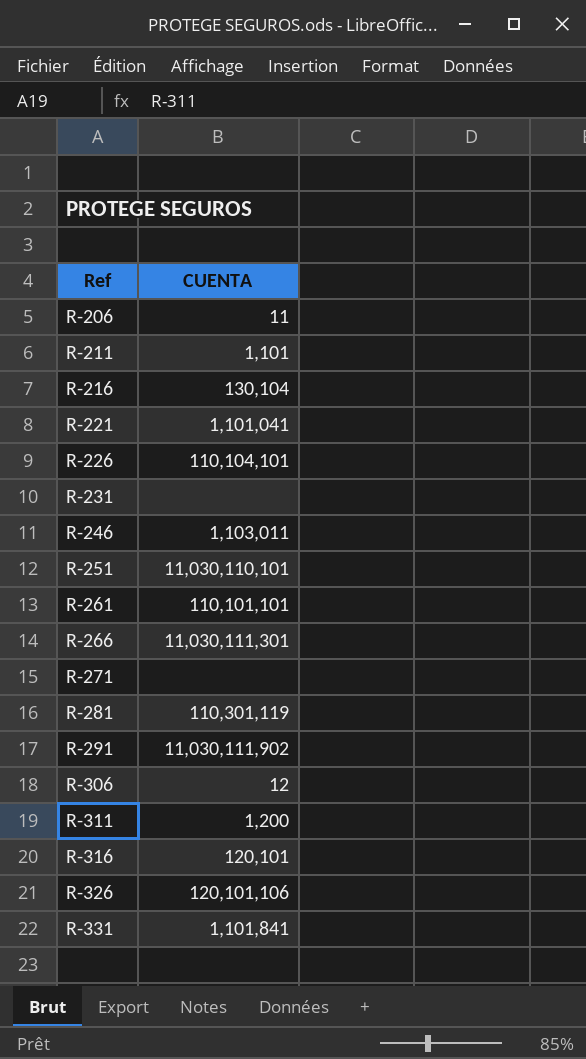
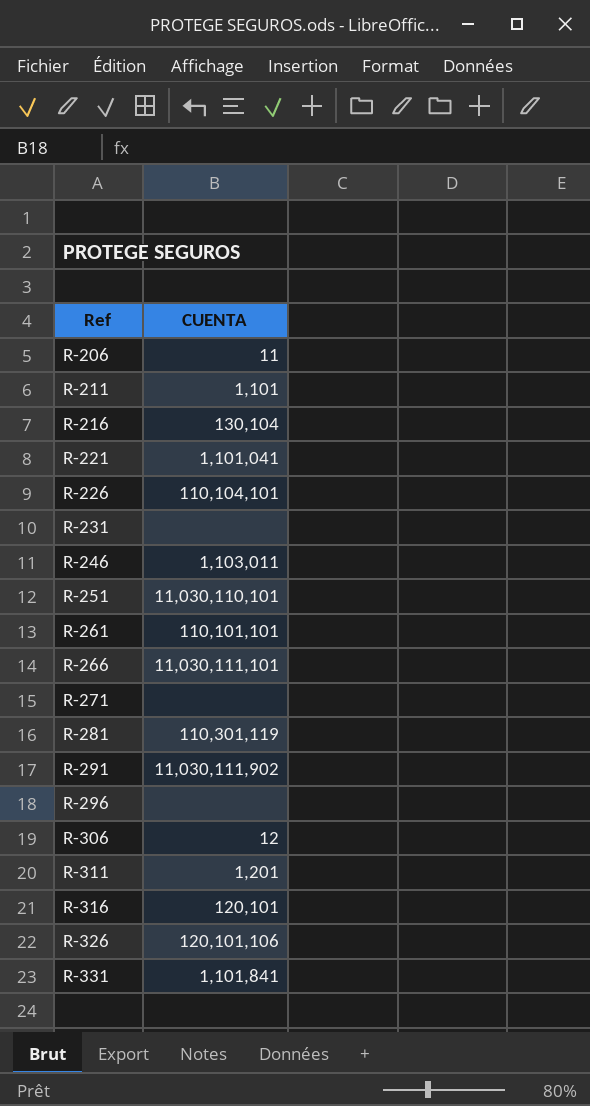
R-266 | CUENTA: 11,030,111,301 -> 11,030,111,101
row R-296: none -> none
R-311 | CUENTA: 1,200 -> 1,201

